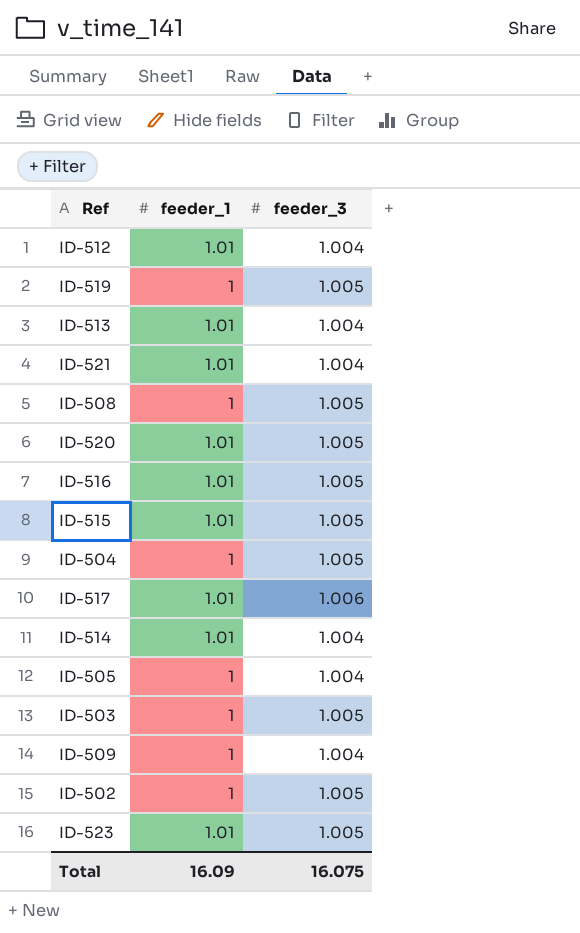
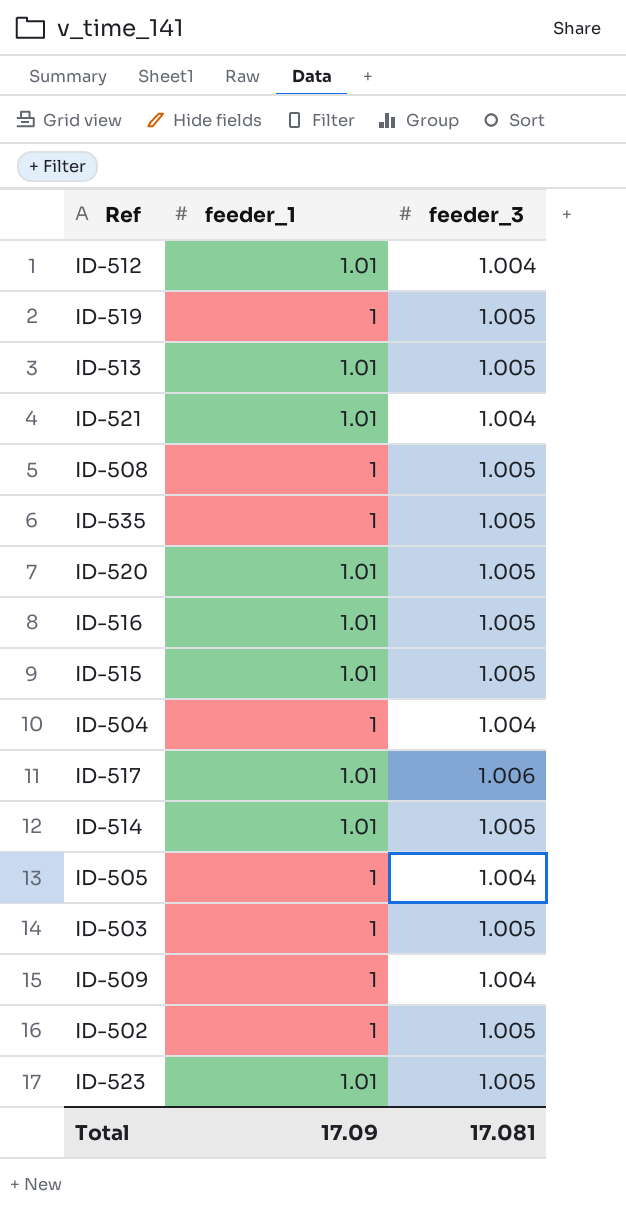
ID-513 | feeder_3: 1.004 -> 1.005
row ID-535: none -> 1 | 1.005
ID-504 | feeder_3: 1.005 -> 1.004
ID-514 | feeder_3: 1.004 -> 1.005
Total | feeder_1: 16.09 -> 17.09
Total | feeder_3: 16.075 -> 17.081

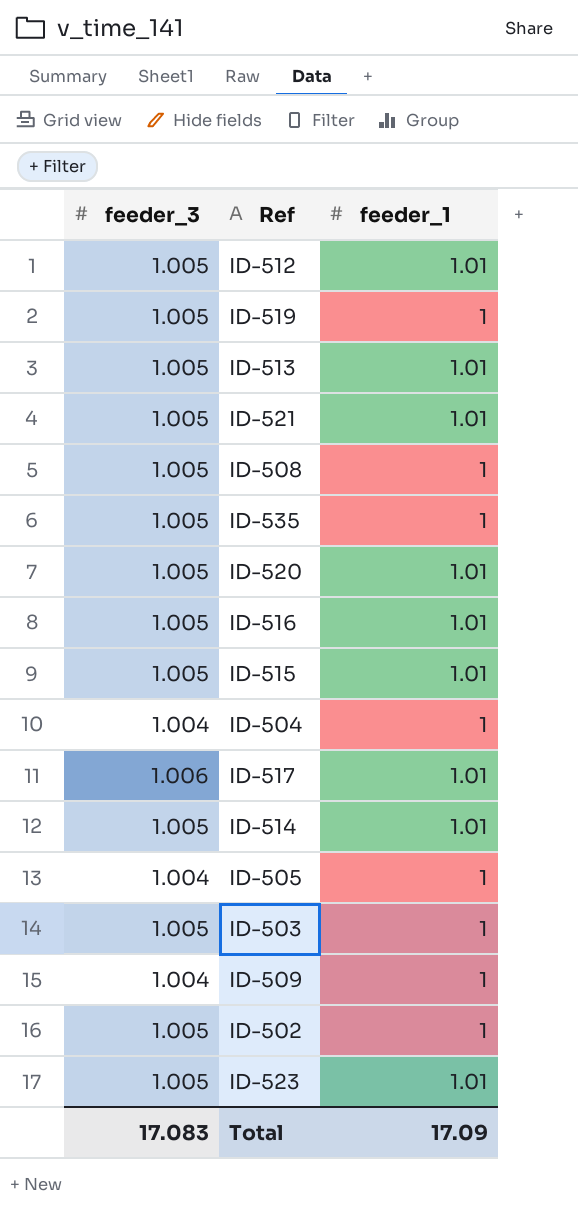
column feeder_3 | position: 3 -> 1
ID-512 | feeder_3: 1.004 -> 1.005
ID-521 | feeder_3: 1.004 -> 1.005
Total | feeder_3: 17.081 -> 17.083

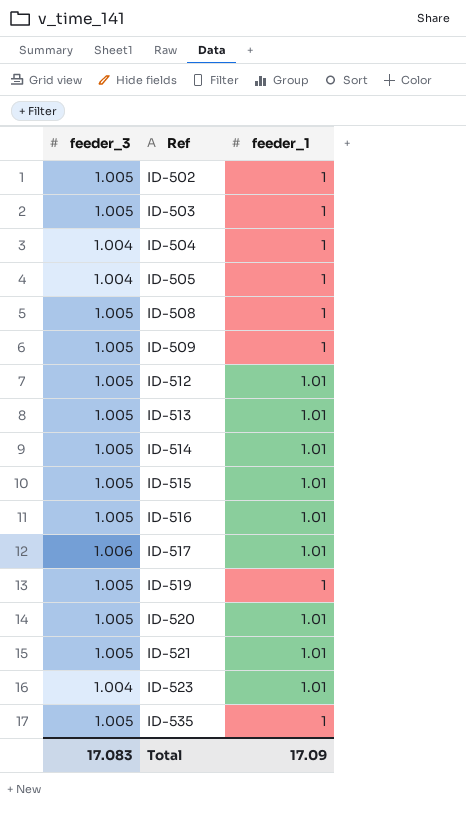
row order: none -> Ref ascending
ID-509 | feeder_3: 1.004 -> 1.005
ID-523 | feeder_3: 1.005 -> 1.004

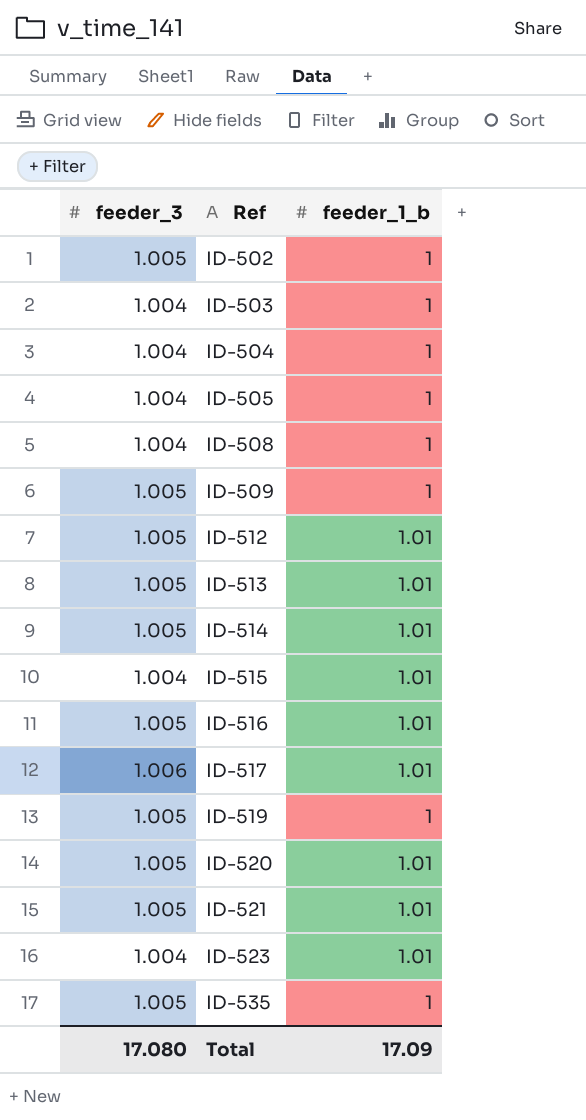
column name: feeder_1 -> feeder_1_b
ID-503 | feeder_3: 1.005 -> 1.004
ID-508 | feeder_3: 1.005 -> 1.004
ID-515 | feeder_3: 1.005 -> 1.004
Total | feeder_3: 17.083 -> 17.080

